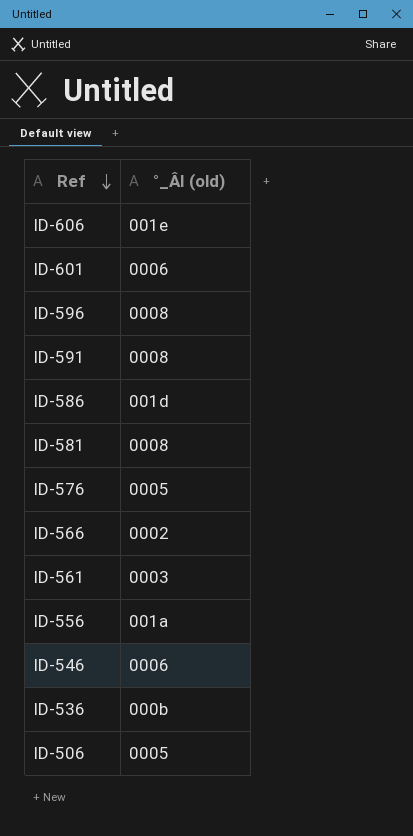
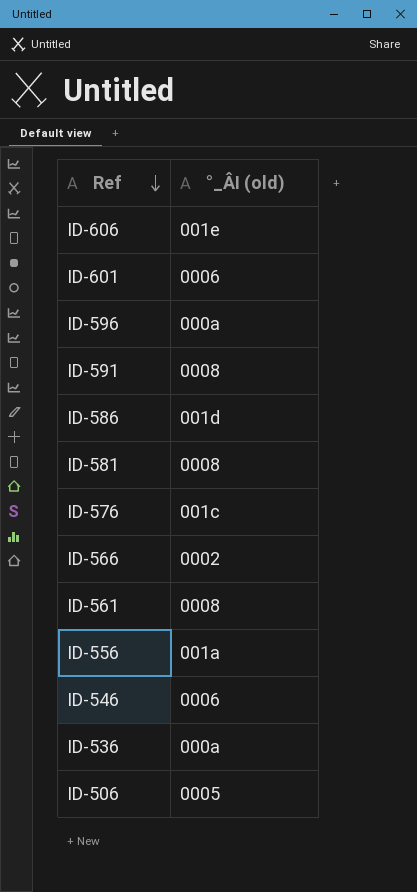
ID-596 | °_ÂI (old): 0008 -> 000a
ID-576 | °_ÂI (old): 0005 -> 001c
ID-561 | °_ÂI (old): 0003 -> 0008
ID-536 | °_ÂI (old): 000b -> 000a

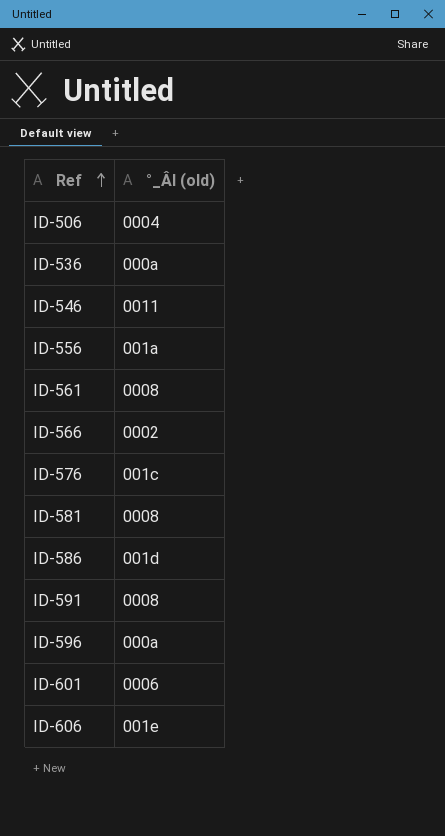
row order: Ref descending -> Ref ascending
ID-506 | °_ÂI (old): 0005 -> 0004
ID-546 | °_ÂI (old): 0006 -> 0011

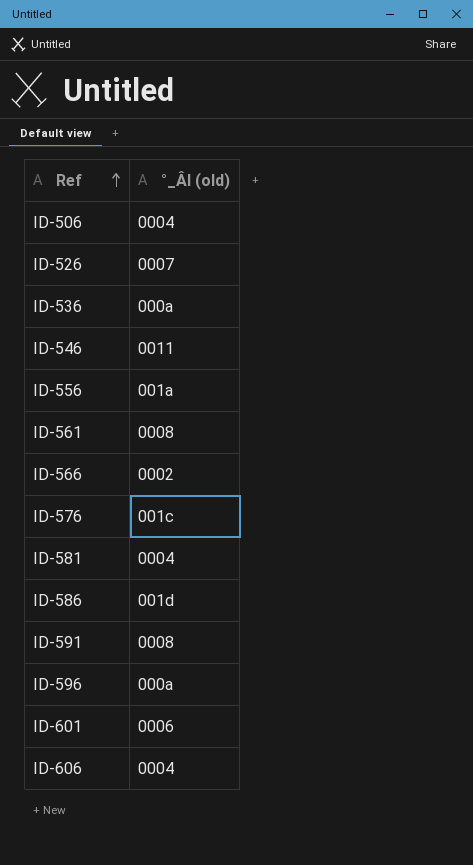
row ID-526: none -> 0007
ID-581 | °_ÂI (old): 0008 -> 0004
ID-606 | °_ÂI (old): 001e -> 0004

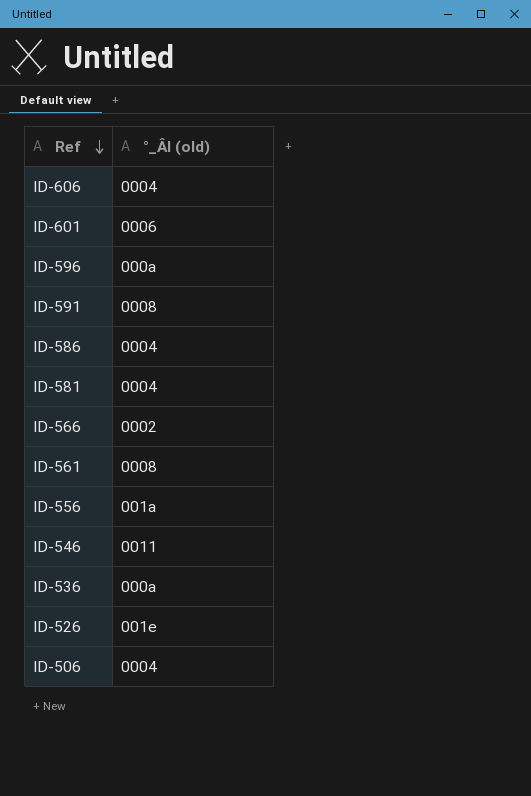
row order: Ref ascending -> Ref descending
row ID-576: 001c -> none
ID-586 | °_ÂI (old): 001d -> 0004
ID-526 | °_ÂI (old): 0007 -> 001e

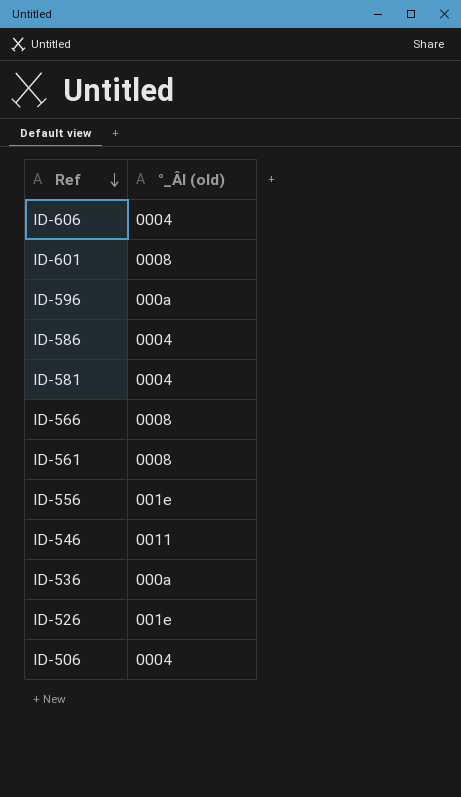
row ID-591: 0008 -> none
ID-601 | °_ÂI (old): 0006 -> 0008
ID-566 | °_ÂI (old): 0002 -> 0008
ID-556 | °_ÂI (old): 001a -> 001e

